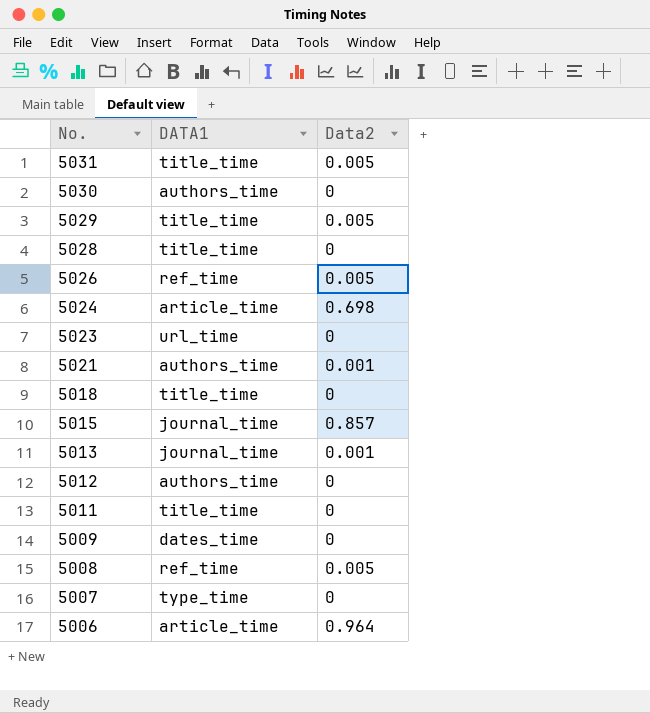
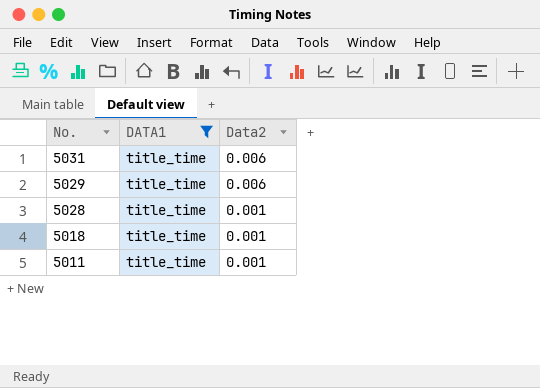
filter: none -> DATA1 = title_time
5031 | Data2: 0.005 -> 0.006
5029 | Data2: 0.005 -> 0.006
5028 | Data2: 0 -> 0.001
5018 | Data2: 0 -> 0.001
5011 | Data2: 0 -> 0.001

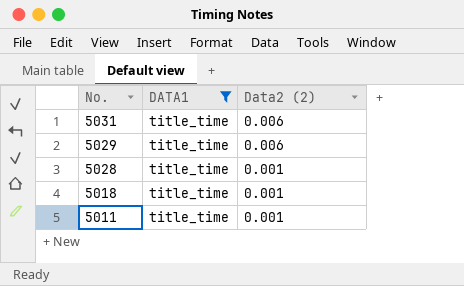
column name: Data2 -> Data2 (2)

